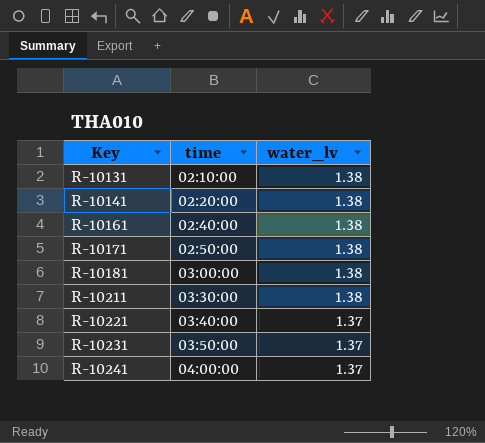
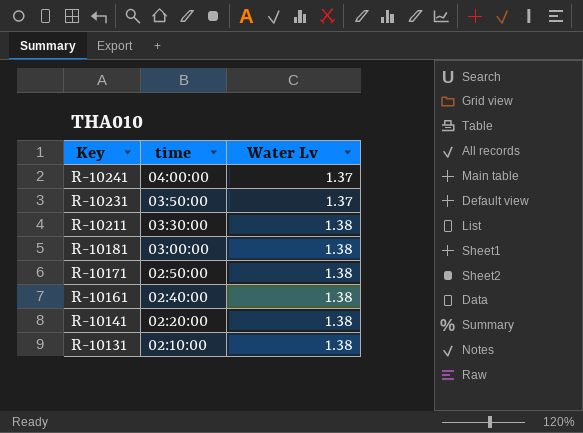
row order: Key ascending -> Key descending
column name: water_lv -> Water Lv
row R-10221: 03:40:00 | 1.37 -> none

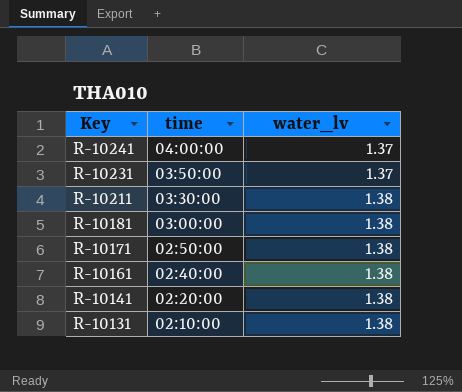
column name: Water Lv -> water_lv

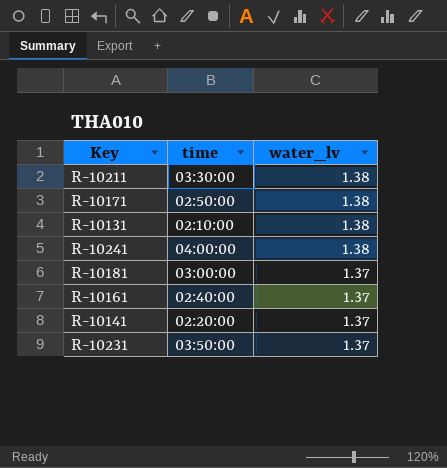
row order: Key descending -> water_lv descending
R-10241 | water_lv: 1.37 -> 1.38
R-10181 | water_lv: 1.38 -> 1.37
R-10161 | water_lv: 1.38 -> 1.37
R-10141 | water_lv: 1.38 -> 1.37

